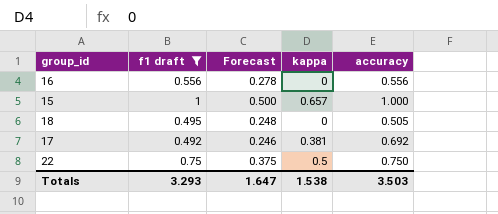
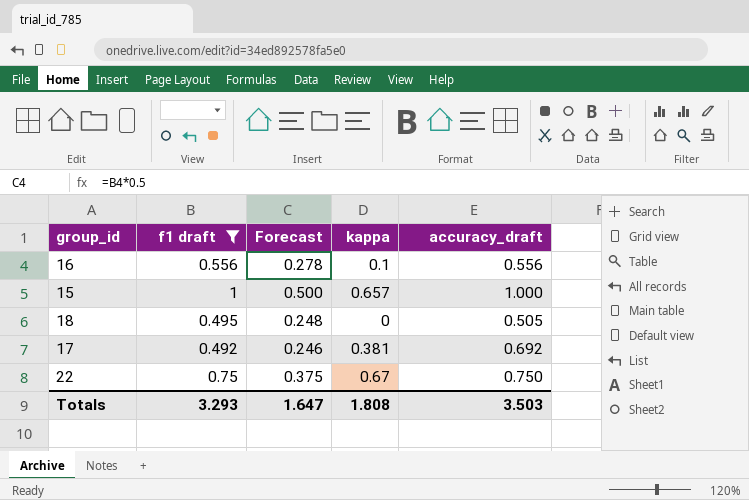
column name: accuracy -> accuracy_draft
16 | kappa: 0 -> 0.1
22 | kappa: 0.5 -> 0.67
Totals | kappa: 1.538 -> 1.808

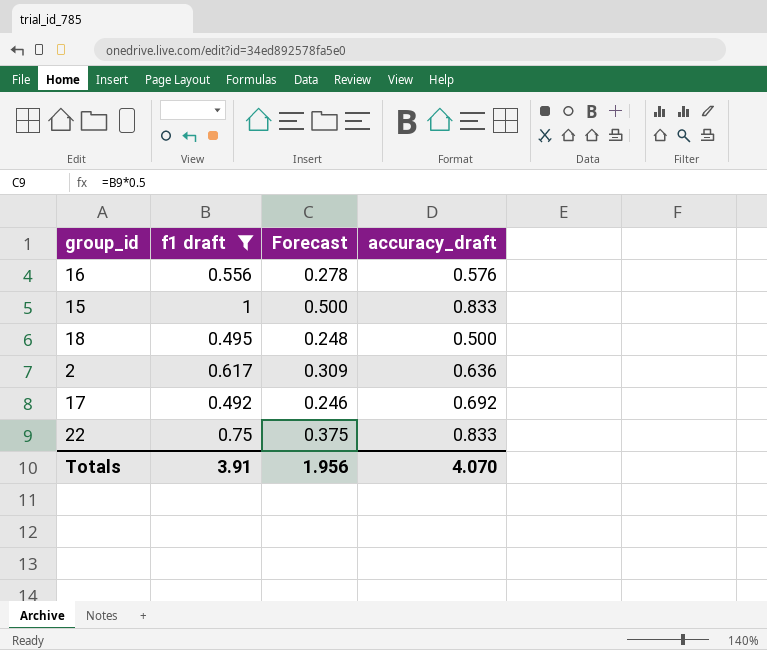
column kappa | position: 4 -> none
16 | accuracy_draft: 0.556 -> 0.576
15 | accuracy_draft: 1.000 -> 0.833
18 | accuracy_draft: 0.505 -> 0.500
row 2: none -> 0.617 | 0.309 | 0.636
22 | accuracy_draft: 0.750 -> 0.833
Totals | f1 draft: 3.293 -> 3.91
Totals | Forecast: 1.647 -> 1.956
Totals | accuracy_draft: 3.503 -> 4.070

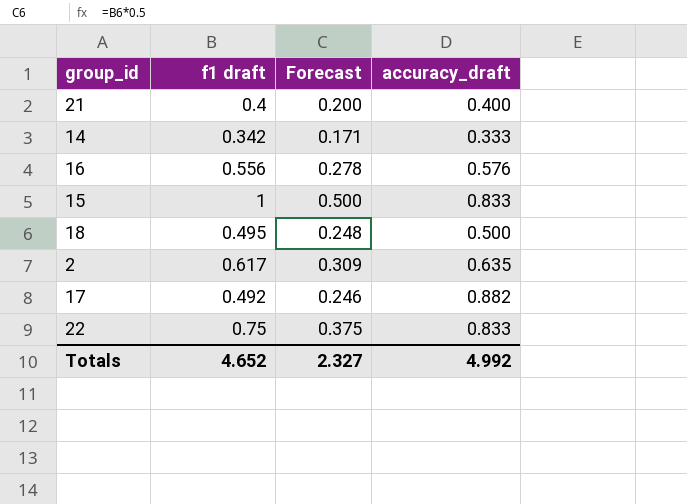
filter: f1 draft >= 0.492 -> none
2 | accuracy_draft: 0.636 -> 0.635
17 | accuracy_draft: 0.692 -> 0.882
Totals | f1 draft: 3.91 -> 4.652
Totals | Forecast: 1.956 -> 2.327
Totals | accuracy_draft: 4.070 -> 4.992

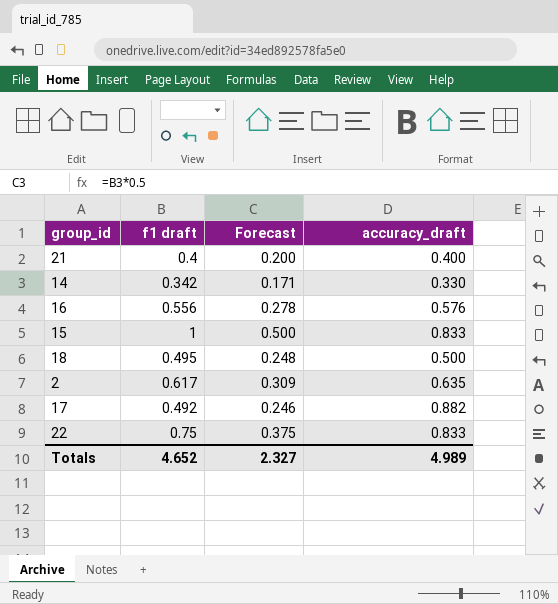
14 | accuracy_draft: 0.333 -> 0.330
Totals | accuracy_draft: 4.992 -> 4.989

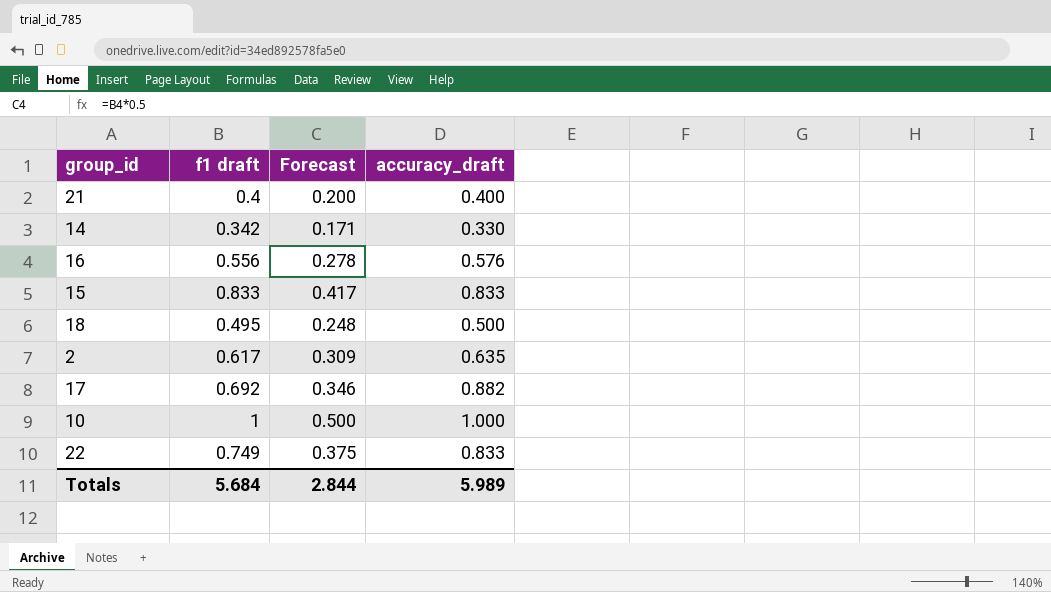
15 | f1 draft: 1 -> 0.833
15 | Forecast: 0.500 -> 0.417
17 | f1 draft: 0.492 -> 0.692
17 | Forecast: 0.246 -> 0.346
row 10: none -> 1 | 0.500 | 1.000
22 | f1 draft: 0.75 -> 0.749
Totals | f1 draft: 4.652 -> 5.684
Totals | Forecast: 2.327 -> 2.844
Totals | accuracy_draft: 4.989 -> 5.989

